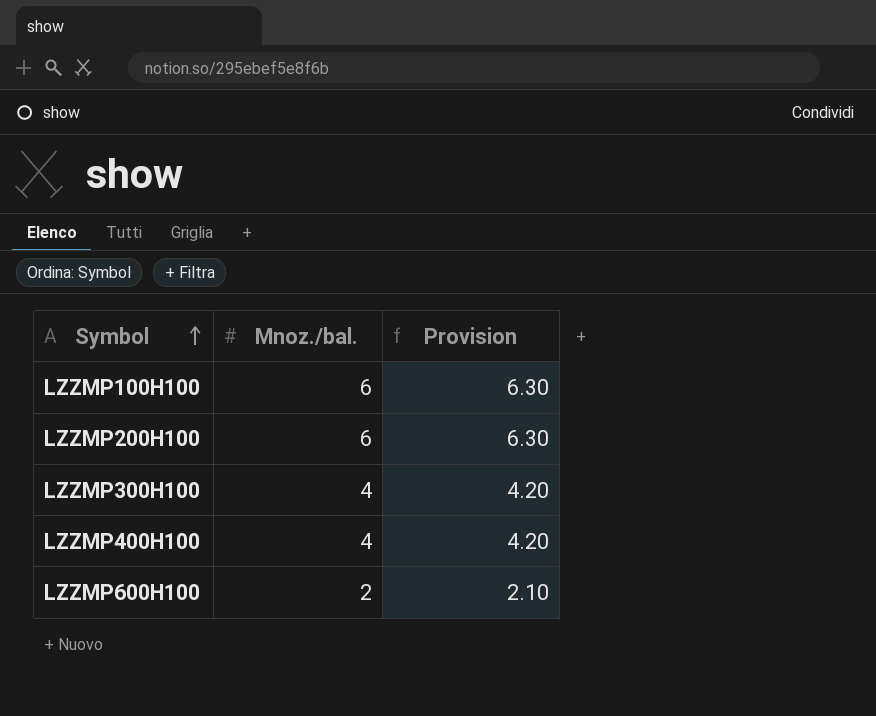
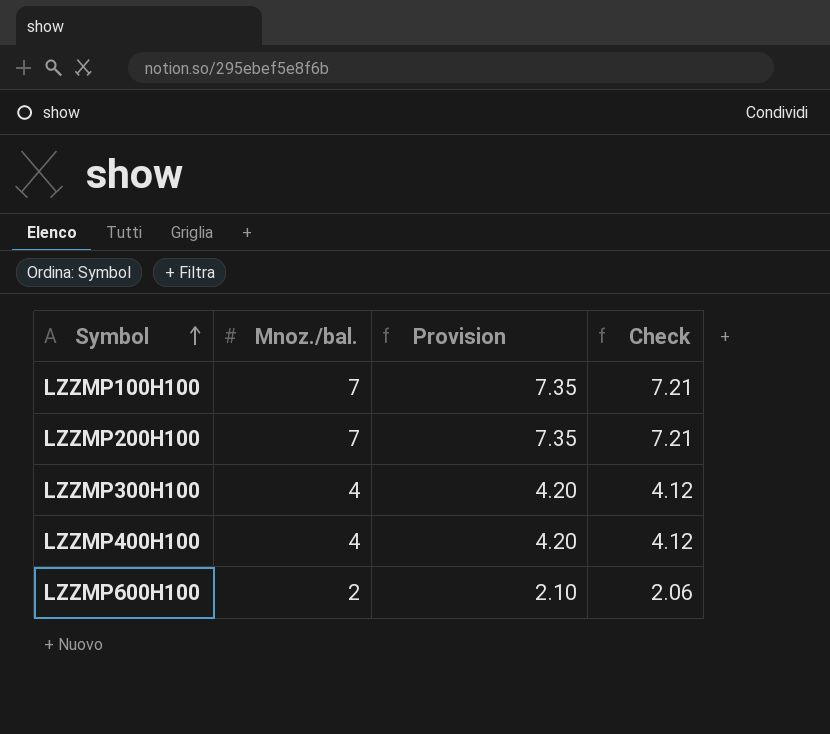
column Check | formula: none -> [Mnoz./bal.] * 1.03
LZZMP100H100 | Mnoz./bal.: 6 -> 7
LZZMP100H100 | Provision: 6.30 -> 7.35
LZZMP200H100 | Mnoz./bal.: 6 -> 7
LZZMP200H100 | Provision: 6.30 -> 7.35

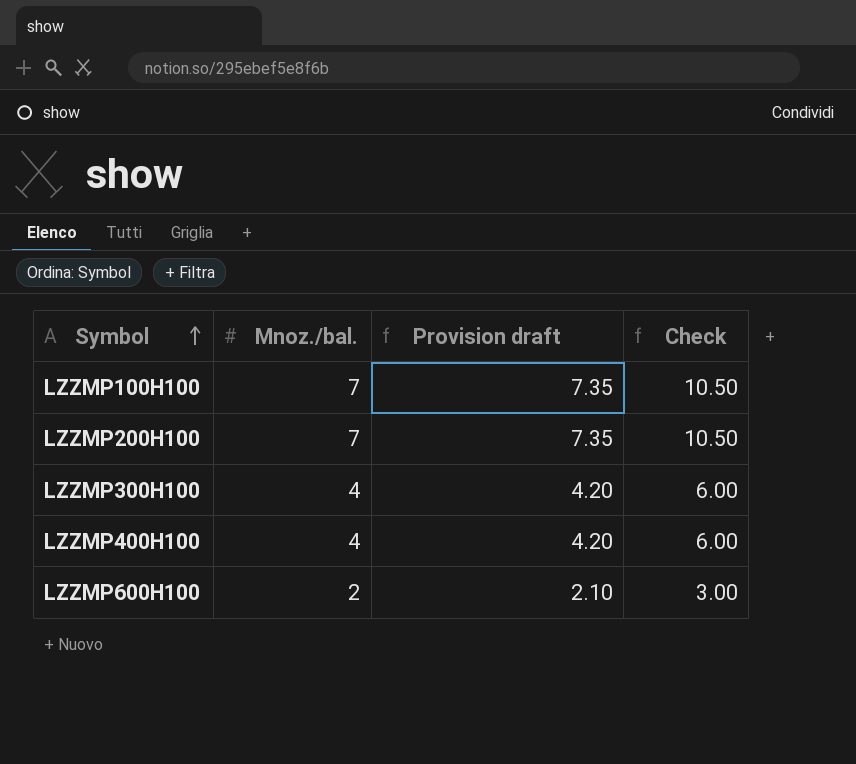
column name: Provision -> Provision draft
column Check | formula: [Mnoz./bal.] * 1.03 -> [Mnoz./bal.] * 1.5

